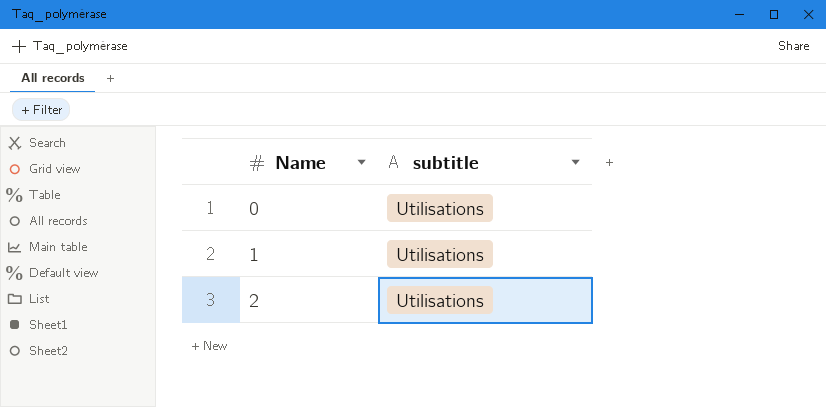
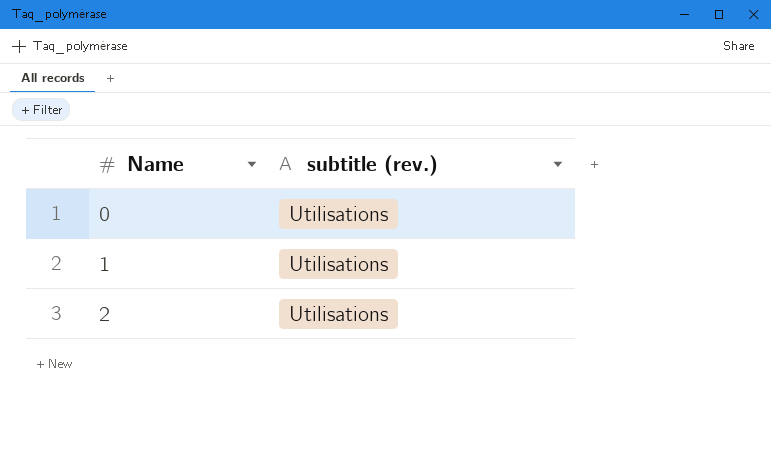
column name: subtitle -> subtitle (rev.)

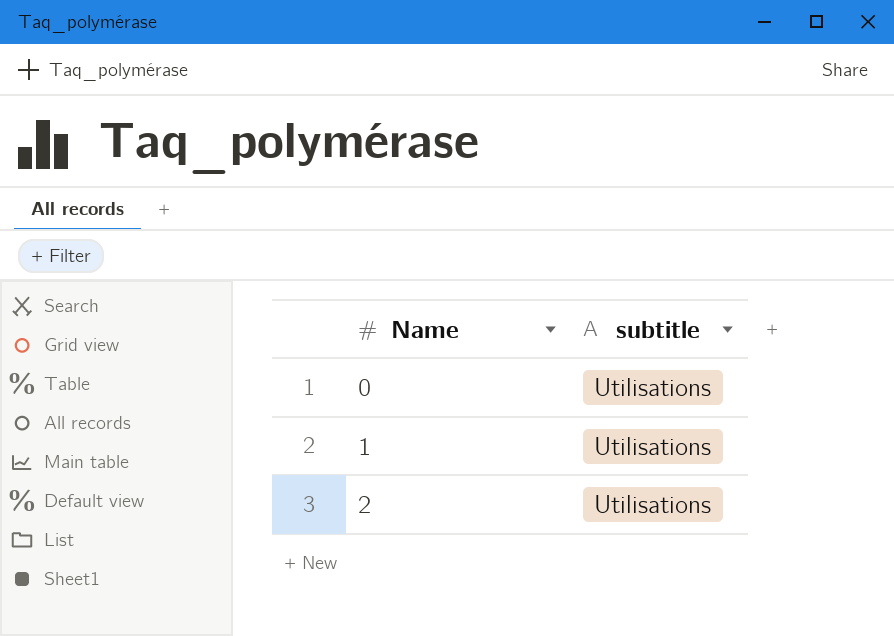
column name: subtitle (rev.) -> subtitle

